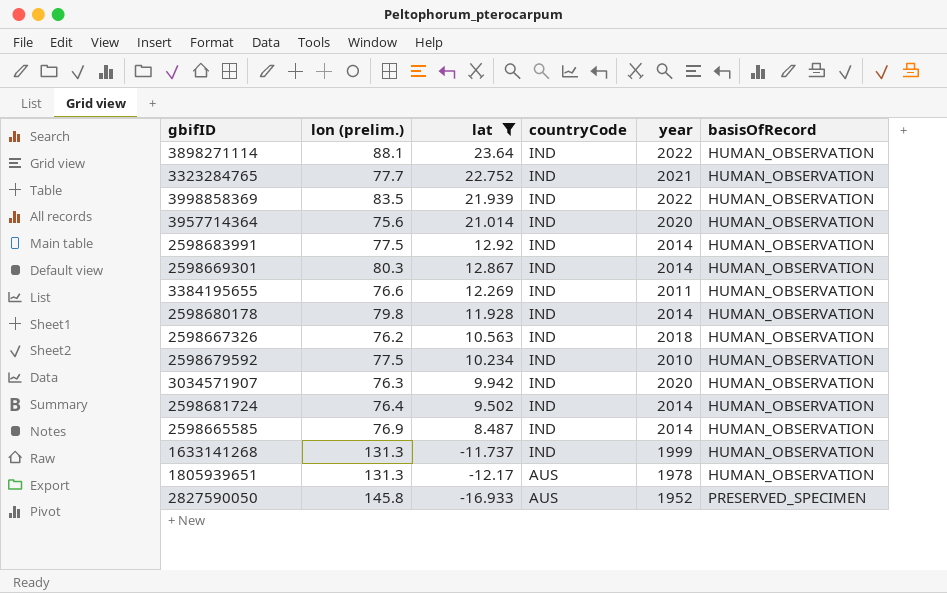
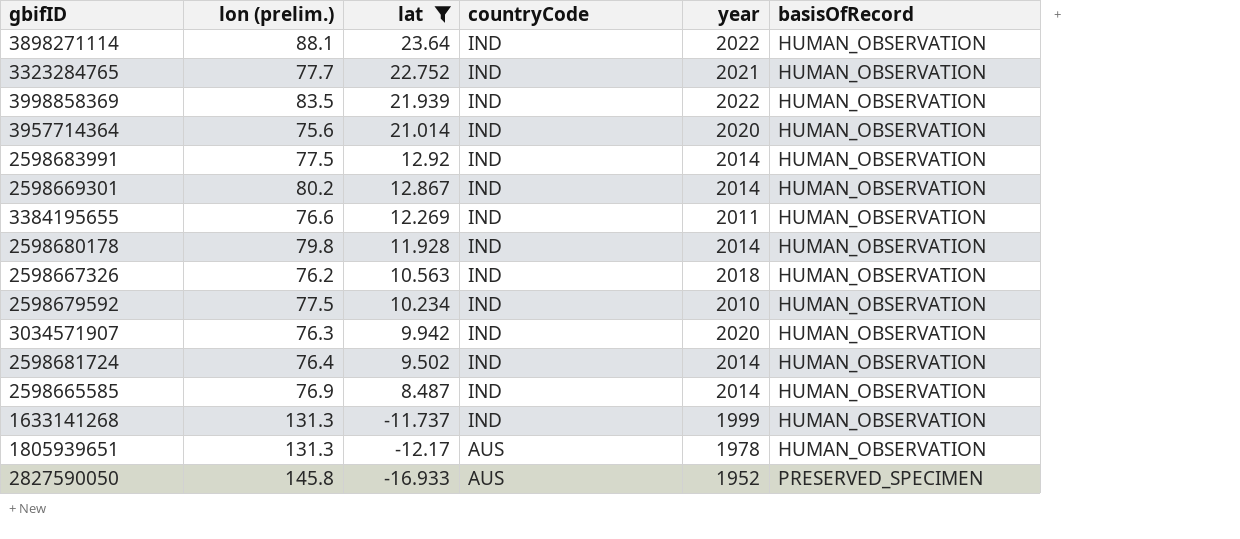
2598669301 | lon (prelim.): 80.3 -> 80.2

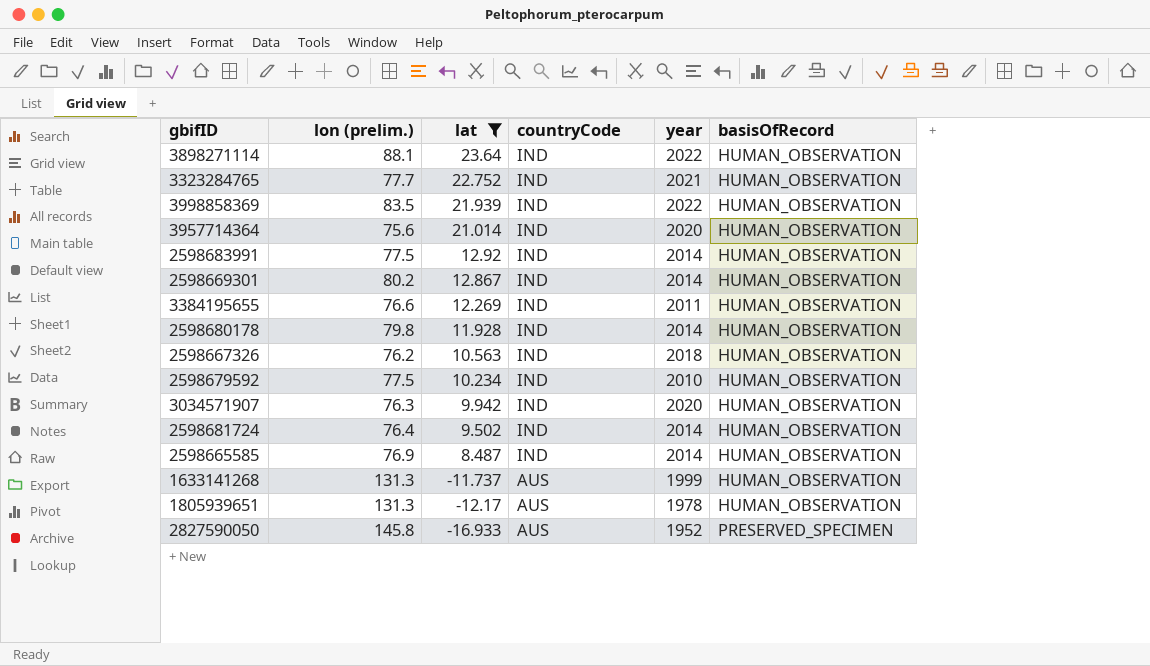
1633141268 | countryCode: IND -> AUS

